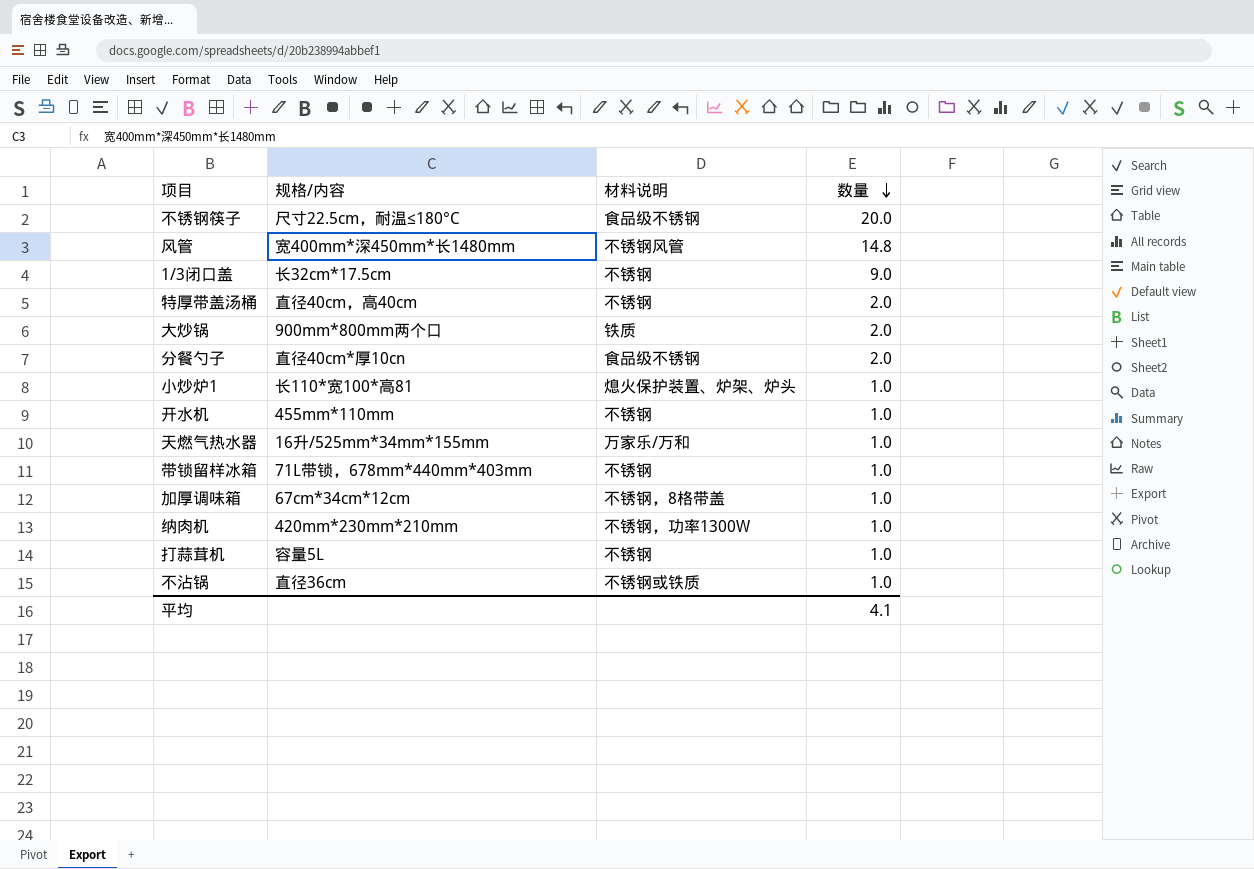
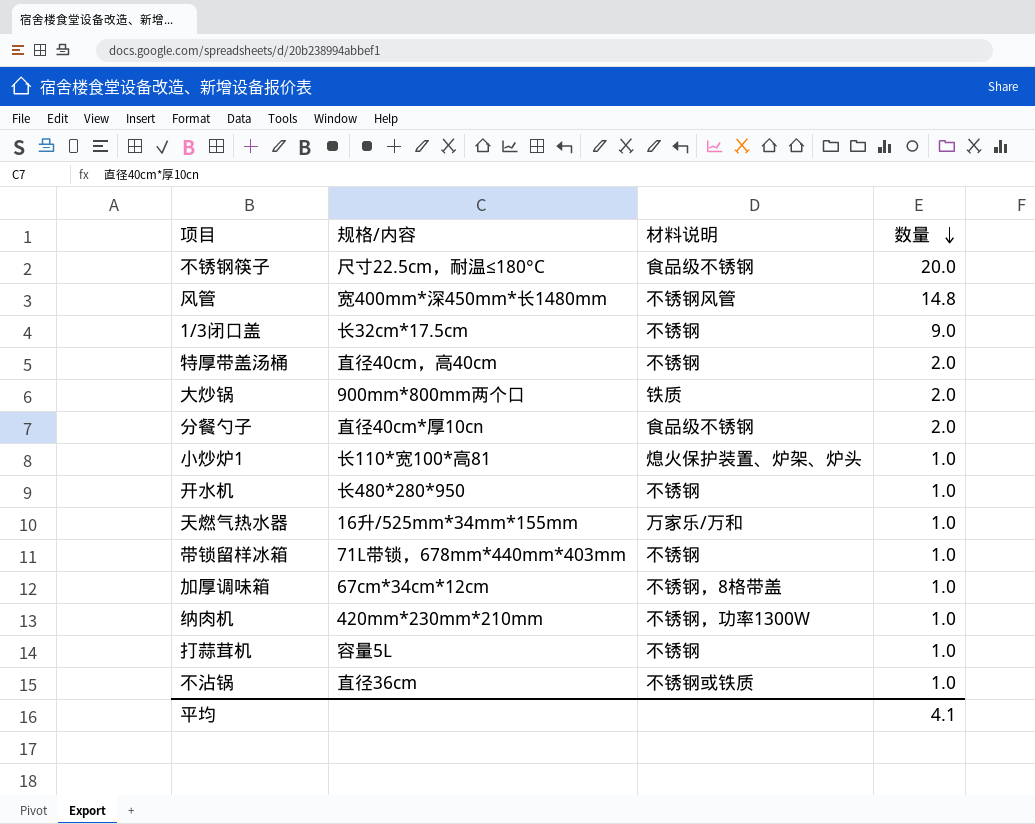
开水机 | 规格/内容: 455mm*110mm -> 长480*280*950

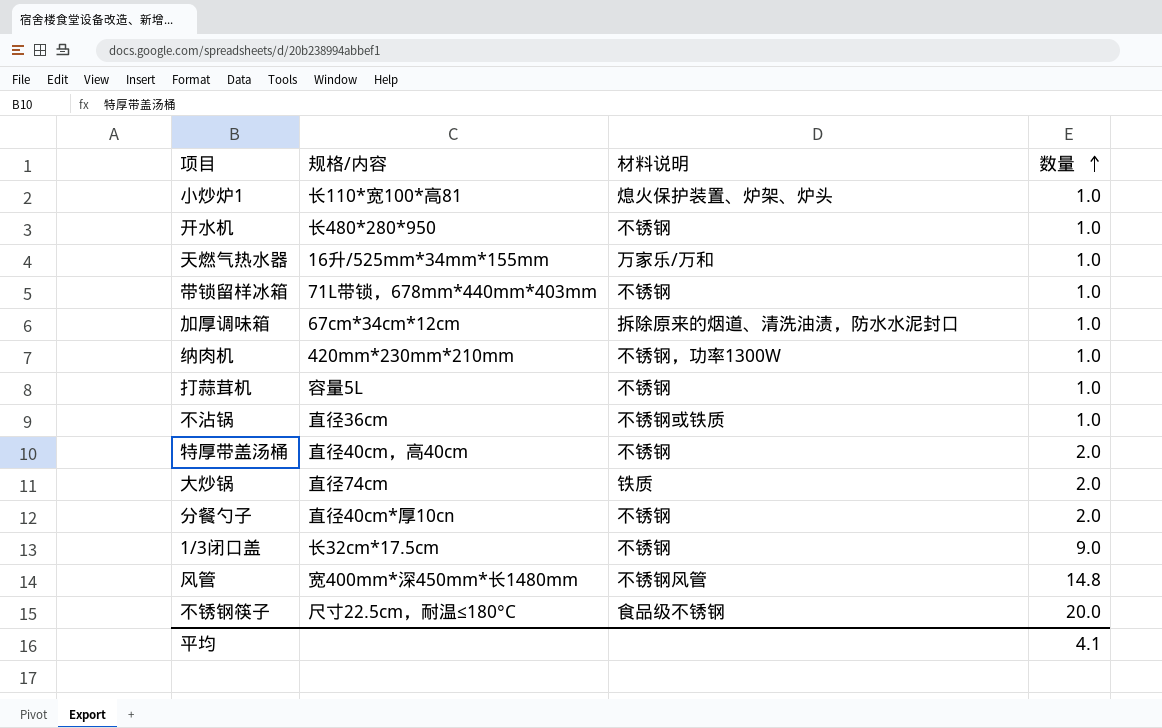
row order: 数量 descending -> 数量 ascending
加厚调味箱 | 材料说明: 不锈钢，8格带盖 -> 拆除原来的烟道、清洗油渍，防水水泥封口
大炒锅 | 规格/内容: 900mm*800mm两个口 -> 直径74cm
分餐勺子 | 材料说明: 食品级不锈钢 -> 不锈钢

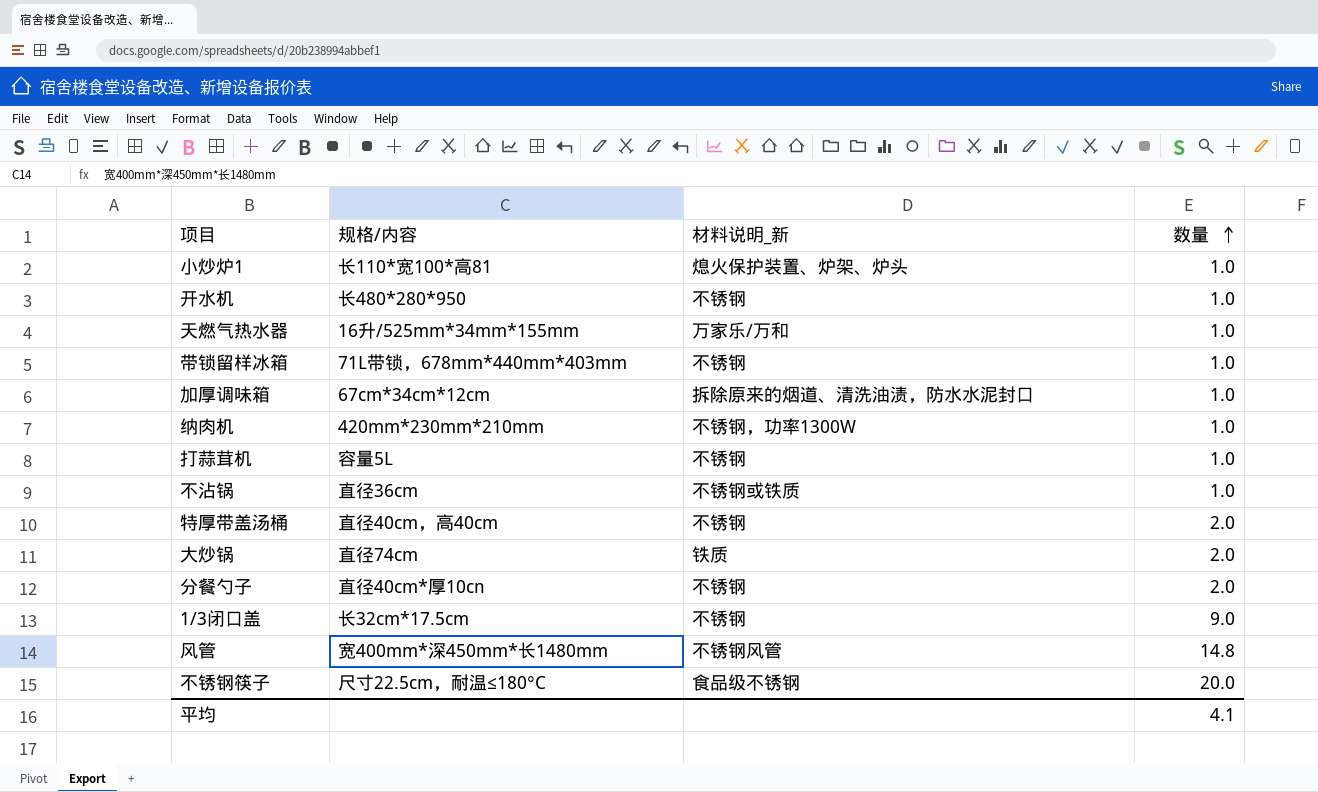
column name: 材料说明 -> 材料说明_新

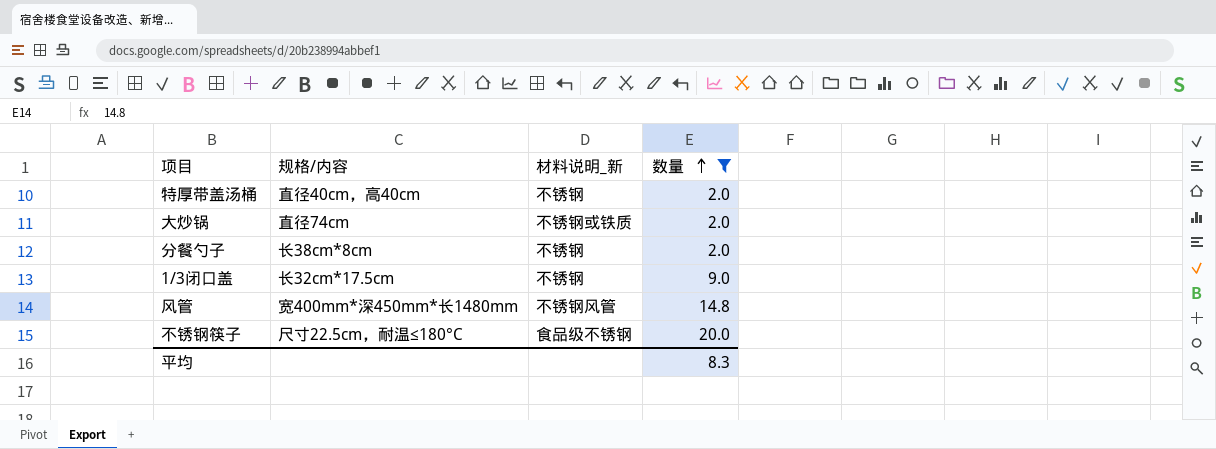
filter: none -> 数量 != 1.0
大炒锅 | 材料说明_新: 铁质 -> 不锈钢或铁质
分餐勺子 | 规格/内容: 直径40cm*厚10cn -> 长38cm*8cm
平均 | 数量: 4.1 -> 8.3

